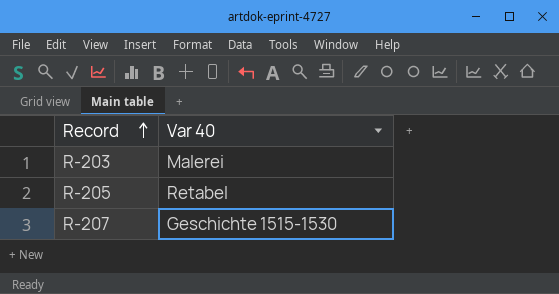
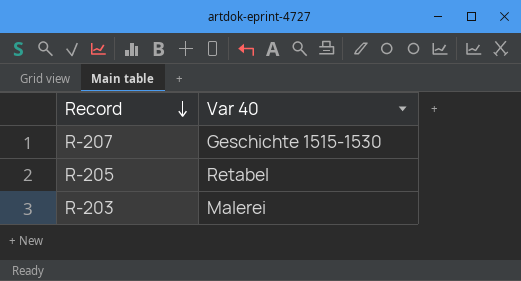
row order: Record ascending -> Record descending

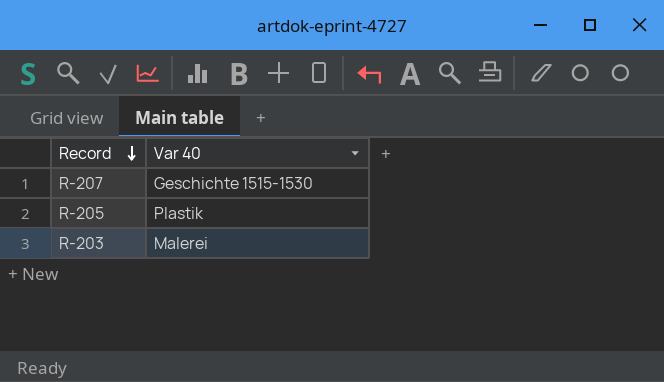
R-205 | Var 40: Retabel -> Plastik

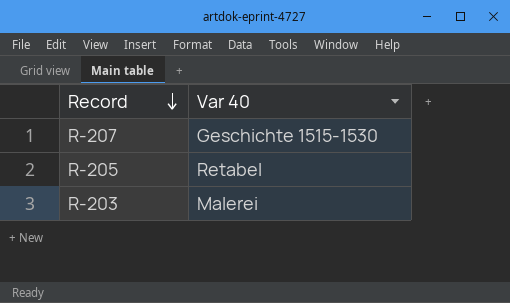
R-205 | Var 40: Plastik -> Retabel

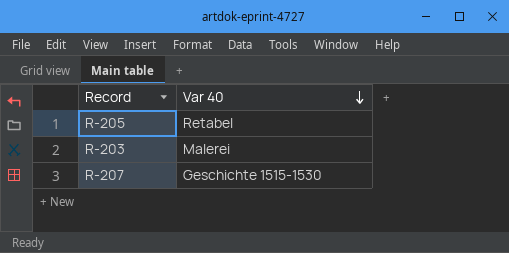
row order: Record descending -> Var 40 descending

